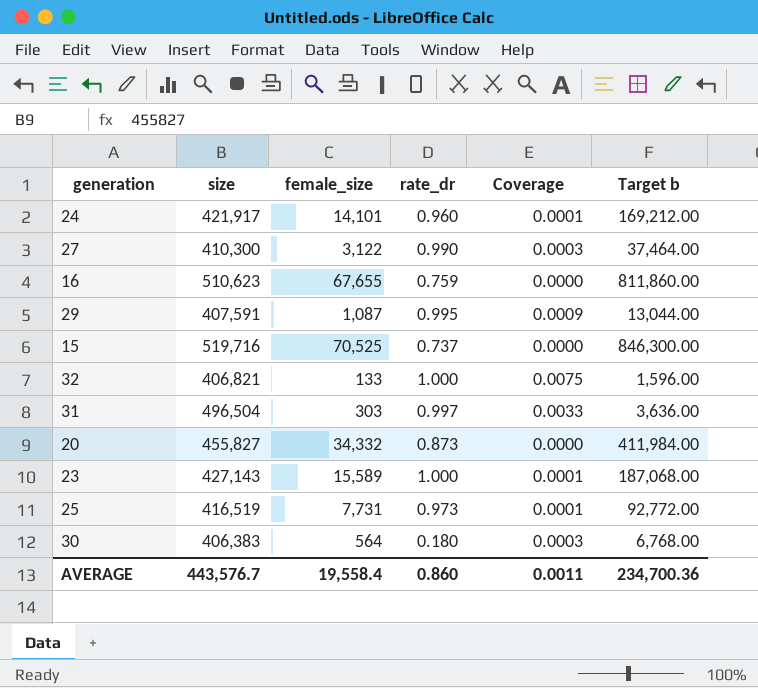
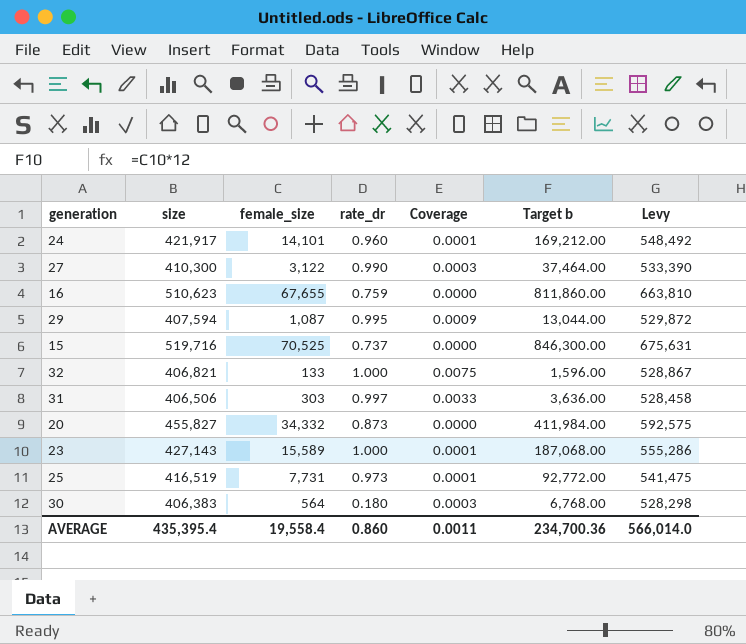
column Levy | formula: none -> [size] * 1.3
29 | size: 407,591 -> 407,594
31 | size: 496,504 -> 406,506
AVERAGE | size: 443,576.7 -> 435,395.4

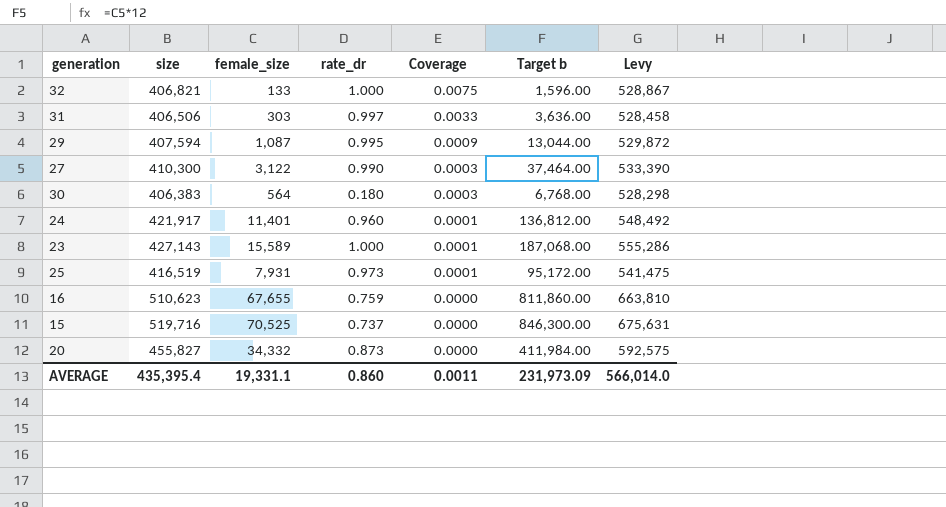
row order: none -> Coverage descending
24 | female_size: 14,101 -> 11,401
24 | Target b: 169,212.00 -> 136,812.00
25 | female_size: 7,731 -> 7,931
25 | Target b: 92,772.00 -> 95,172.00
AVERAGE | female_size: 19,558.4 -> 19,331.1
AVERAGE | Target b: 234,700.36 -> 231,973.09

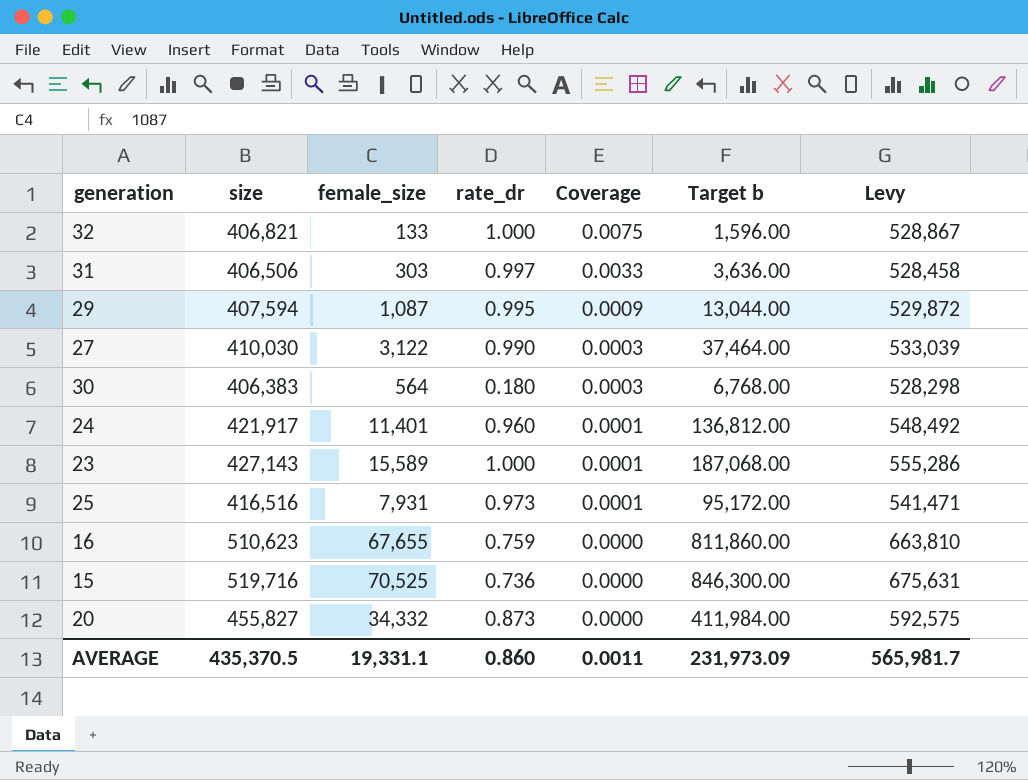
27 | size: 410,300 -> 410,030
27 | Levy: 533,390 -> 533,039
25 | size: 416,519 -> 416,516
25 | Levy: 541,475 -> 541,471
15 | rate_dr: 0.737 -> 0.736
AVERAGE | size: 435,395.4 -> 435,370.5
AVERAGE | Levy: 566,014.0 -> 565,981.7

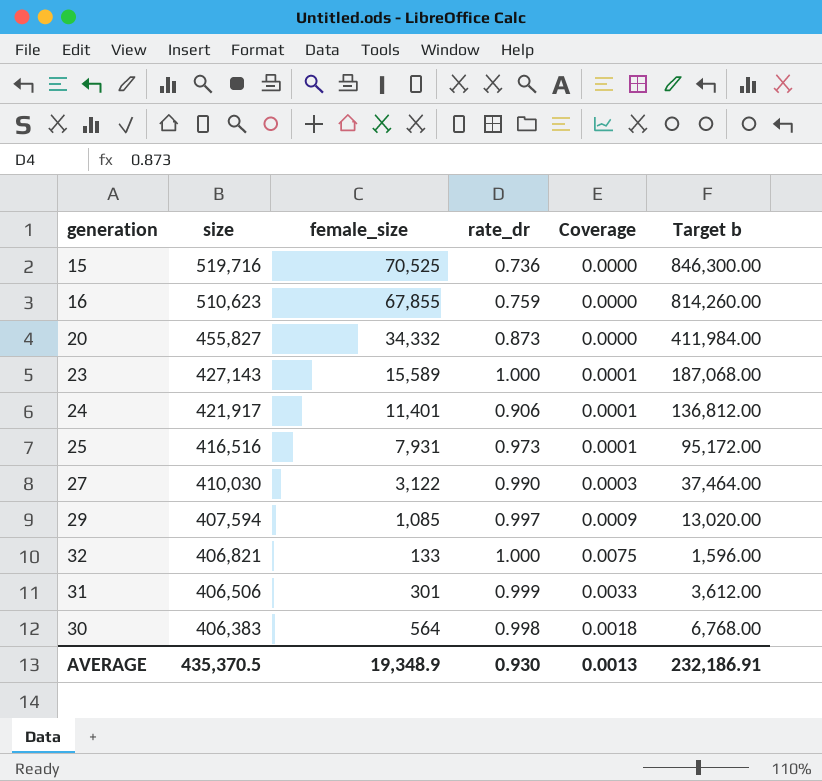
row order: Coverage descending -> size descending
column Levy | formula: [size] * 1.3 -> none
16 | female_size: 67,655 -> 67,855
16 | Target b: 811,860.00 -> 814,260.00
24 | rate_dr: 0.960 -> 0.906
29 | female_size: 1,087 -> 1,085
29 | rate_dr: 0.995 -> 0.997
29 | Target b: 13,044.00 -> 13,020.00
31 | female_size: 303 -> 301
31 | rate_dr: 0.997 -> 0.999
31 | Target b: 3,636.00 -> 3,612.00
30 | rate_dr: 0.180 -> 0.998
30 | Coverage: 0.0003 -> 0.0018
AVERAGE | female_size: 19,331.1 -> 19,348.9
AVERAGE | rate_dr: 0.860 -> 0.930
AVERAGE | Coverage: 0.0011 -> 0.0013
AVERAGE | Target b: 231,973.09 -> 232,186.91

